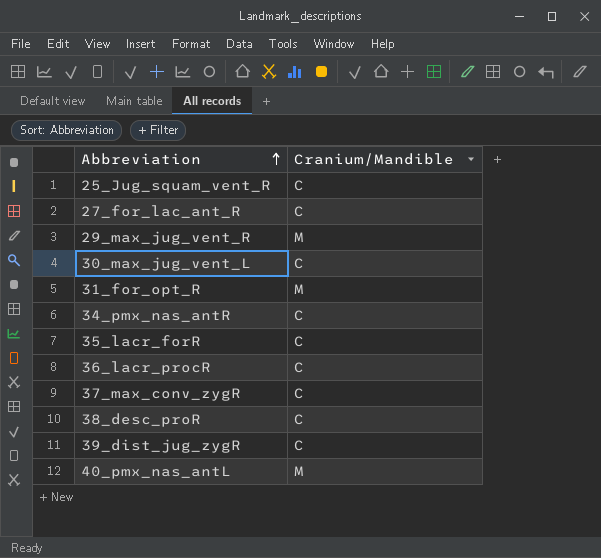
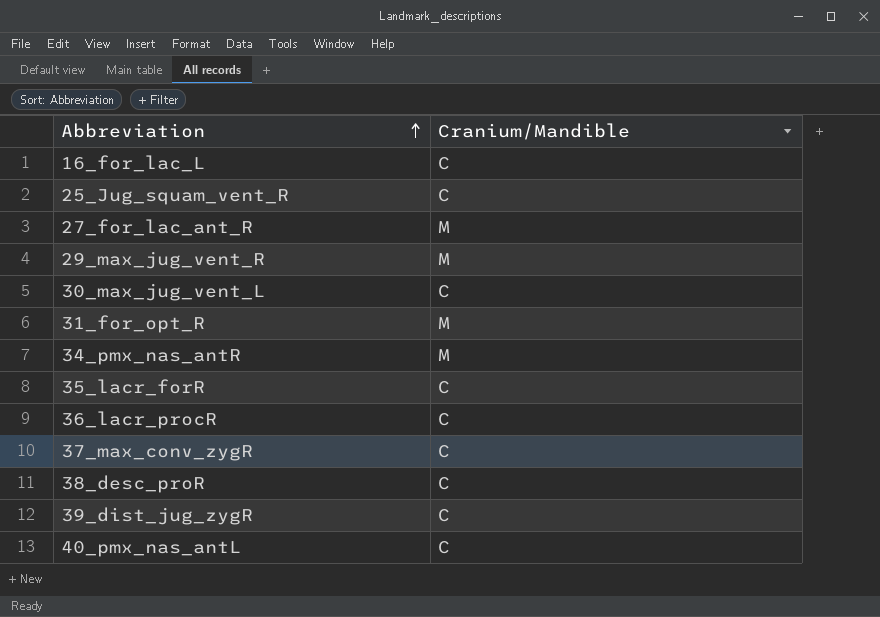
row 16_for_lac_L: none -> C
27_for_lac_ant_R | Cranium/Mandible: C -> M
34_pmx_nas_antR | Cranium/Mandible: C -> M
40_pmx_nas_antL | Cranium/Mandible: M -> C

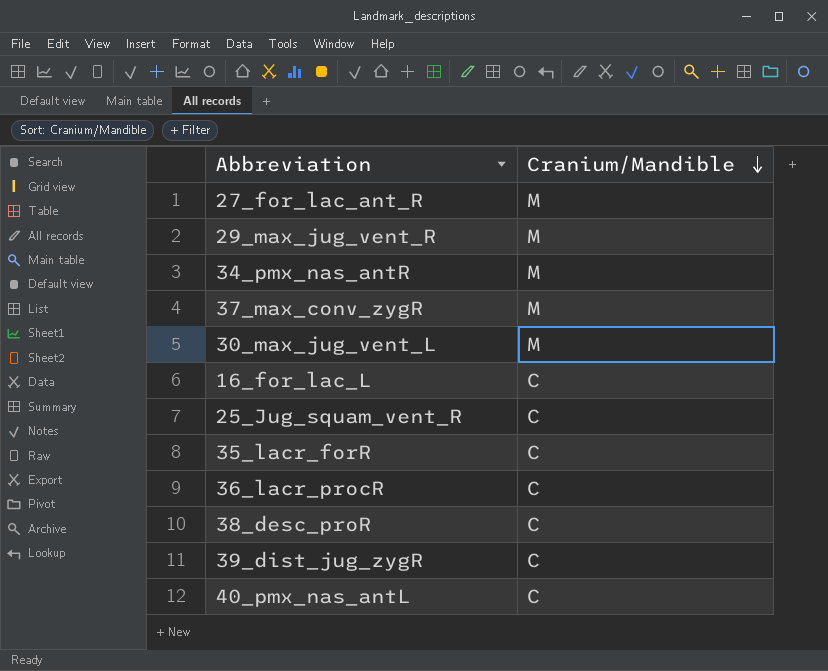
row order: Abbreviation ascending -> Cranium/Mandible descending
row 31_for_opt_R: M -> none
37_max_conv_zygR | Cranium/Mandible: C -> M
30_max_jug_vent_L | Cranium/Mandible: C -> M

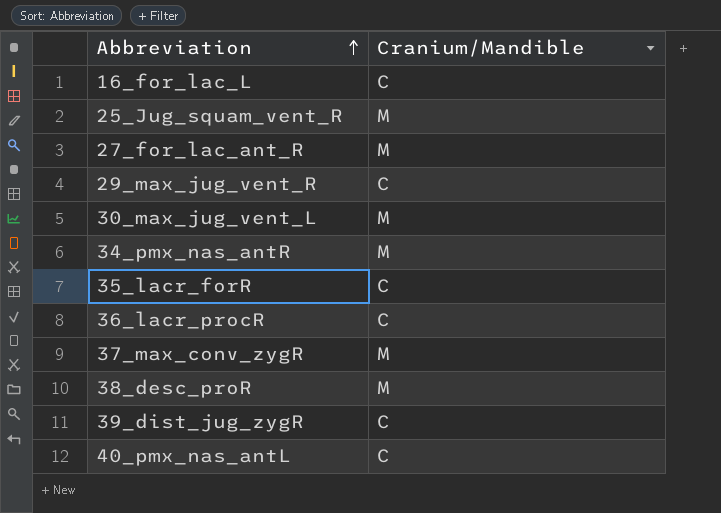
row order: Cranium/Mandible descending -> Abbreviation ascending
25_Jug_squam_vent_R | Cranium/Mandible: C -> M
29_max_jug_vent_R | Cranium/Mandible: M -> C
38_desc_proR | Cranium/Mandible: C -> M

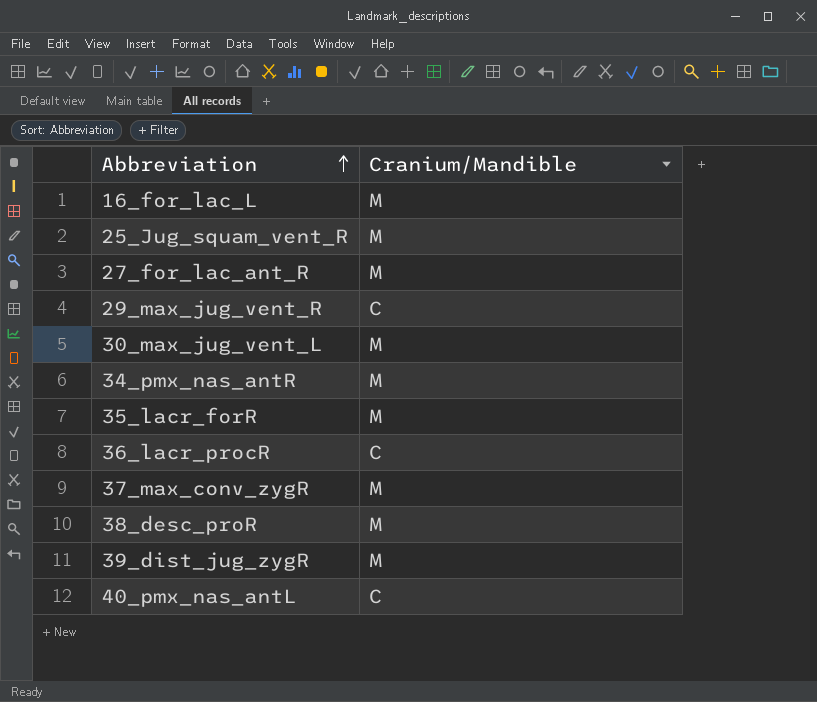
16_for_lac_L | Cranium/Mandible: C -> M
35_lacr_forR | Cranium/Mandible: C -> M
39_dist_jug_zygR | Cranium/Mandible: C -> M

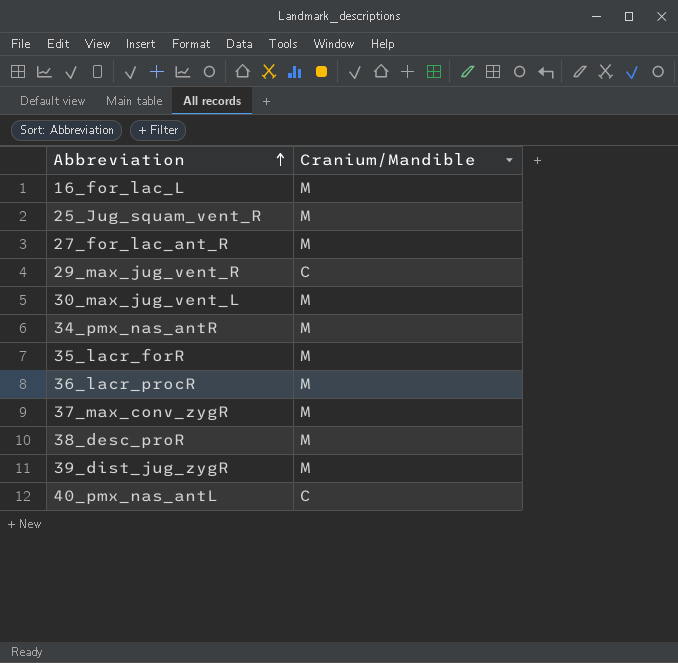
36_lacr_procR | Cranium/Mandible: C -> M

